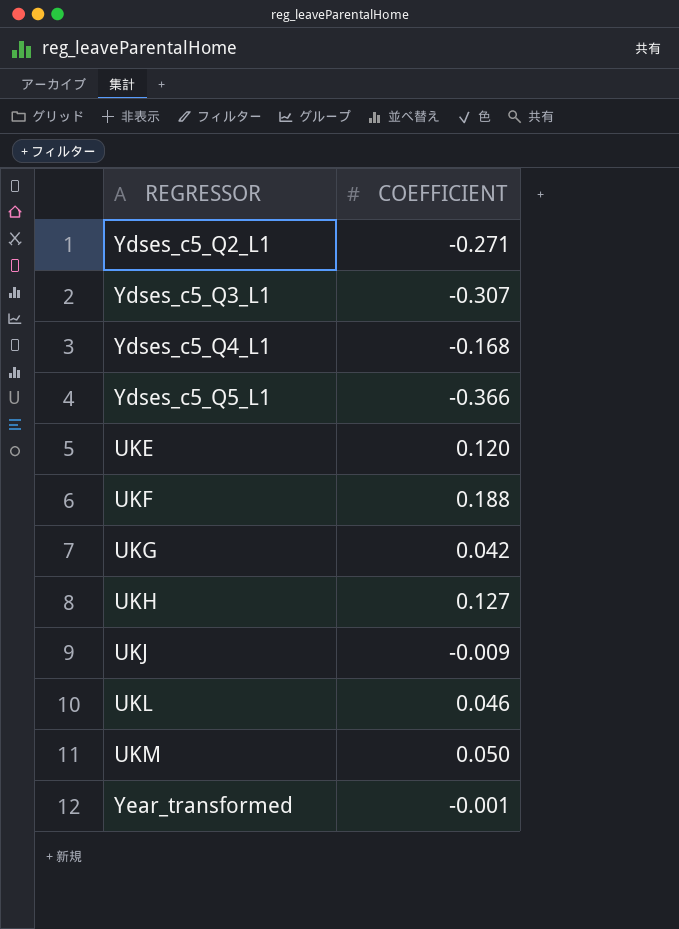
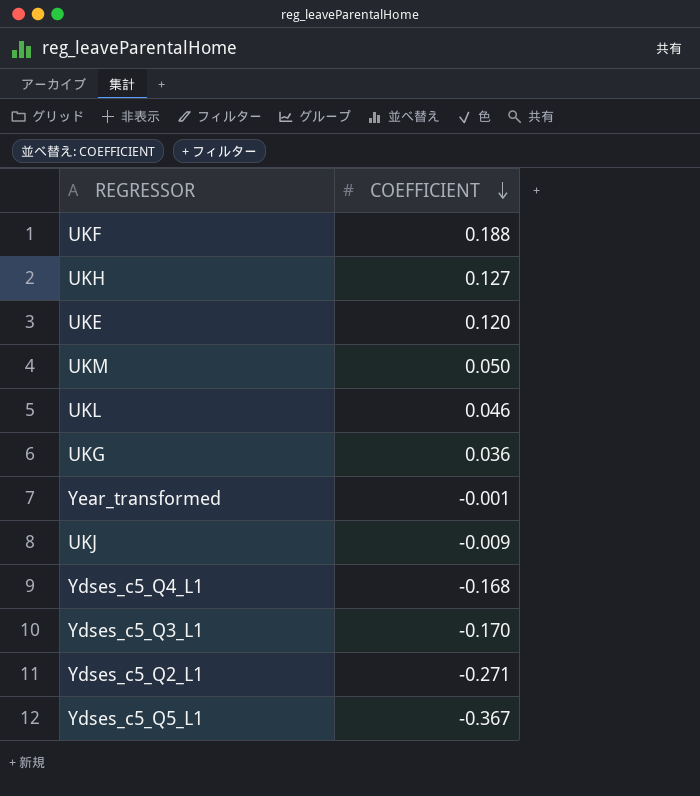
row order: none -> COEFFICIENT descending
UKG | COEFFICIENT: 0.042 -> 0.036
Ydses_c5_Q3_L1 | COEFFICIENT: -0.307 -> -0.170
Ydses_c5_Q5_L1 | COEFFICIENT: -0.366 -> -0.367

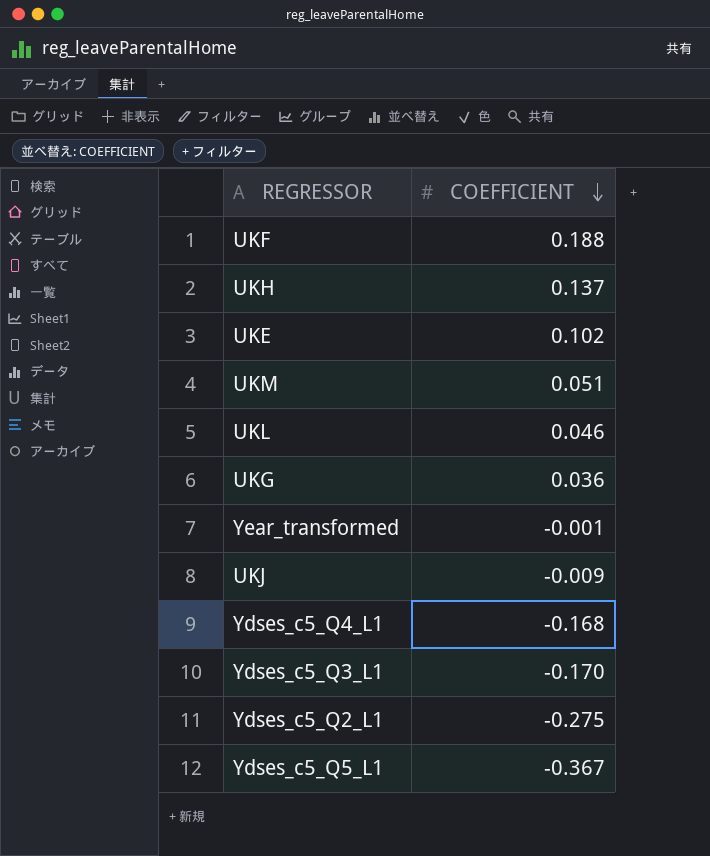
UKH | COEFFICIENT: 0.127 -> 0.137
UKE | COEFFICIENT: 0.120 -> 0.102
UKM | COEFFICIENT: 0.050 -> 0.051
Ydses_c5_Q2_L1 | COEFFICIENT: -0.271 -> -0.275

